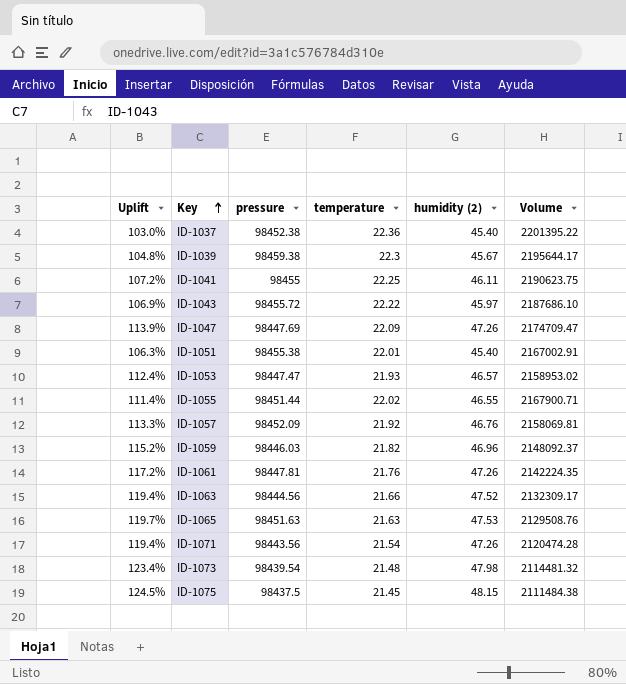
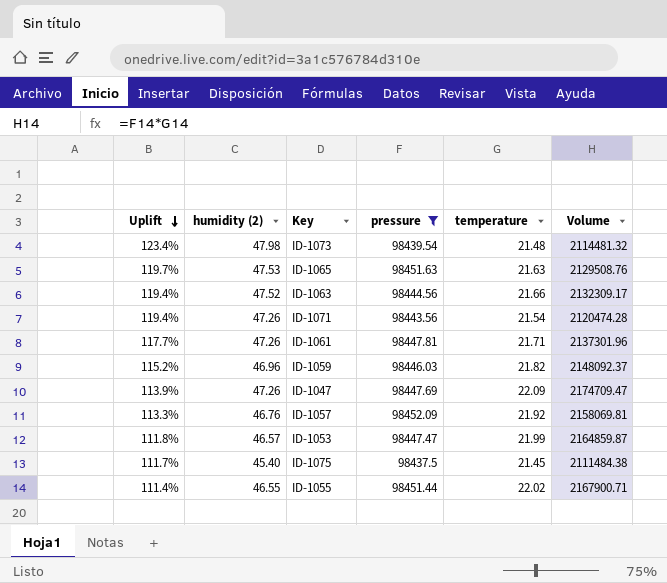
filter: none -> pressure <= 98452.09
row order: Key ascending -> Uplift descending
column humidity (2) | position: 5 -> 2
ID-1061 | Uplift: 117.2% -> 117.7%
ID-1061 | temperature: 21.76 -> 21.71
ID-1061 | Volume: 2142224.35 -> 2137301.96
ID-1053 | Uplift: 112.4% -> 111.8%
ID-1053 | temperature: 21.93 -> 21.99
ID-1053 | Volume: 2158953.02 -> 2164859.87
ID-1075 | Uplift: 124.5% -> 111.7%
ID-1075 | humidity (2): 48.15 -> 45.40

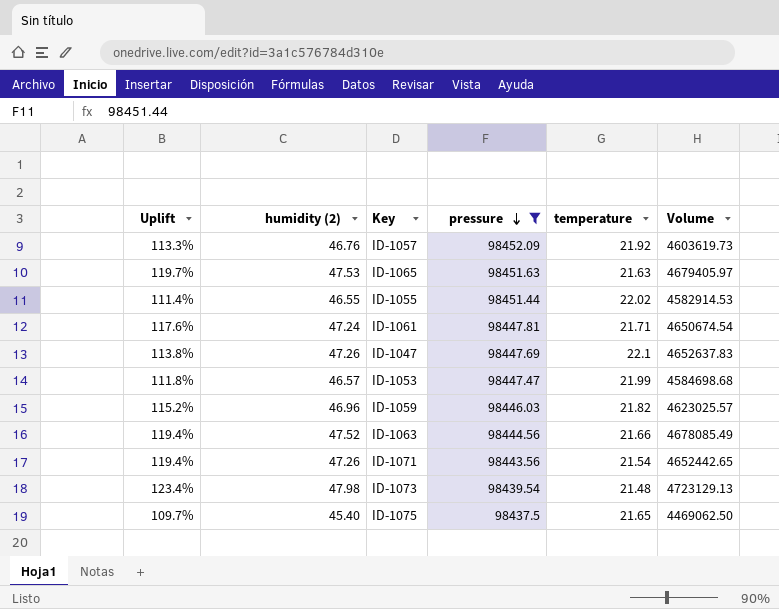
row order: Uplift descending -> pressure descending
column Volume | formula: [pressure] * [temperature] -> [humidity (2)] * [pressure]
ID-1061 | Uplift: 117.7% -> 117.6%
ID-1061 | humidity (2): 47.26 -> 47.24
ID-1047 | Uplift: 113.9% -> 113.8%
ID-1047 | temperature: 22.09 -> 22.1
ID-1075 | Uplift: 111.7% -> 109.7%
ID-1075 | temperature: 21.45 -> 21.65

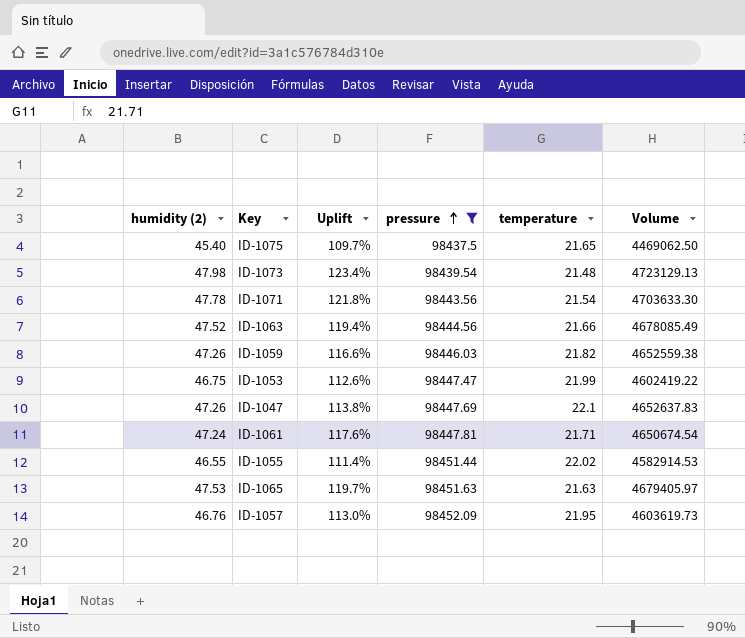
row order: pressure descending -> pressure ascending
column Uplift | position: 1 -> 3
ID-1071 | humidity (2): 47.26 -> 47.78
ID-1071 | Uplift: 119.4% -> 121.8%
ID-1071 | Volume: 4652442.65 -> 4703633.30
ID-1059 | humidity (2): 46.96 -> 47.26
ID-1059 | Uplift: 115.2% -> 116.6%
ID-1059 | Volume: 4623025.57 -> 4652559.38
ID-1053 | humidity (2): 46.57 -> 46.75
ID-1053 | Uplift: 111.8% -> 112.6%
ID-1053 | Volume: 4584698.68 -> 4602419.22
ID-1057 | Uplift: 113.3% -> 113.0%
ID-1057 | temperature: 21.92 -> 21.95

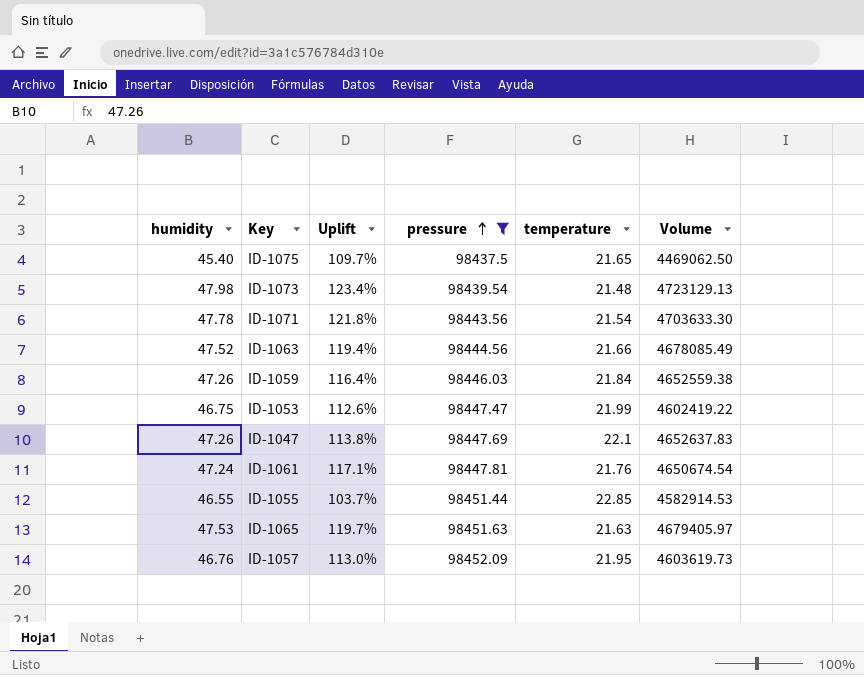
column name: humidity (2) -> humidity
ID-1059 | Uplift: 116.6% -> 116.4%
ID-1059 | temperature: 21.82 -> 21.84
ID-1061 | Uplift: 117.6% -> 117.1%
ID-1061 | temperature: 21.71 -> 21.76
ID-1055 | Uplift: 111.4% -> 103.7%
ID-1055 | temperature: 22.02 -> 22.85

